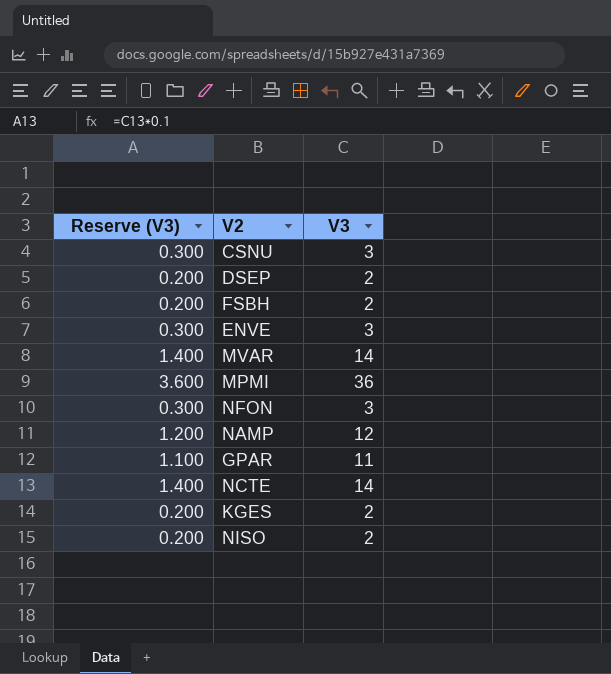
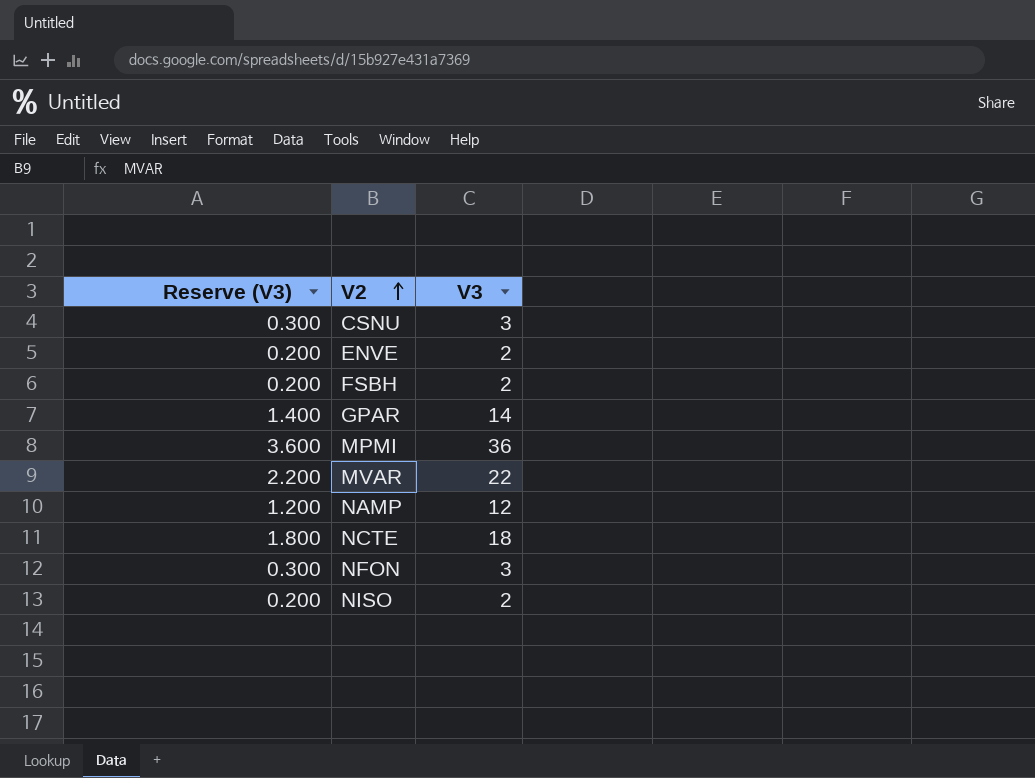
row order: none -> V2 ascending
row DSEP: 0.200 | 2 -> none
row KGES: 0.200 | 2 -> none
ENVE | Reserve (V3): 0.300 -> 0.200
ENVE | V3: 3 -> 2
GPAR | Reserve (V3): 1.100 -> 1.400
GPAR | V3: 11 -> 14
MVAR | Reserve (V3): 1.400 -> 2.200
MVAR | V3: 14 -> 22
NCTE | Reserve (V3): 1.400 -> 1.800
NCTE | V3: 14 -> 18

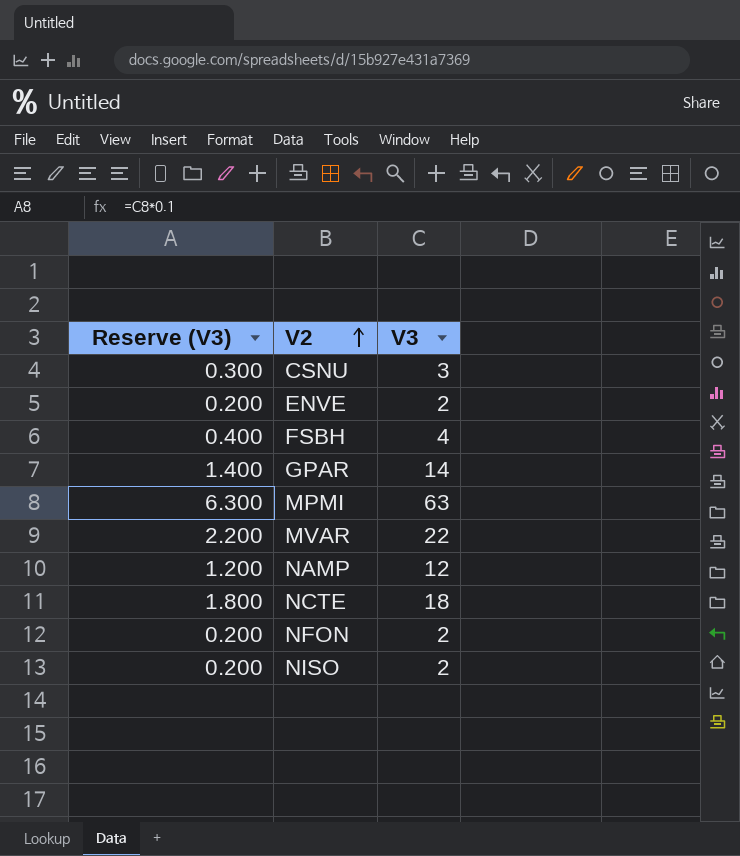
FSBH | Reserve (V3): 0.200 -> 0.400
FSBH | V3: 2 -> 4
MPMI | Reserve (V3): 3.600 -> 6.300
MPMI | V3: 36 -> 63
NFON | Reserve (V3): 0.300 -> 0.200
NFON | V3: 3 -> 2

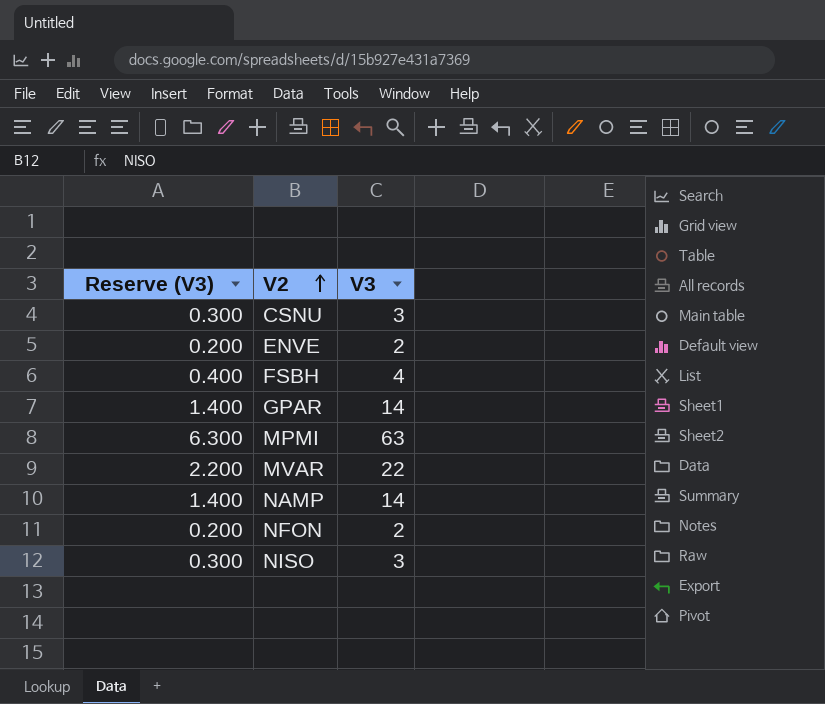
row NCTE: 1.800 | 18 -> none
NAMP | Reserve (V3): 1.200 -> 1.400
NAMP | V3: 12 -> 14
NISO | Reserve (V3): 0.200 -> 0.300
NISO | V3: 2 -> 3

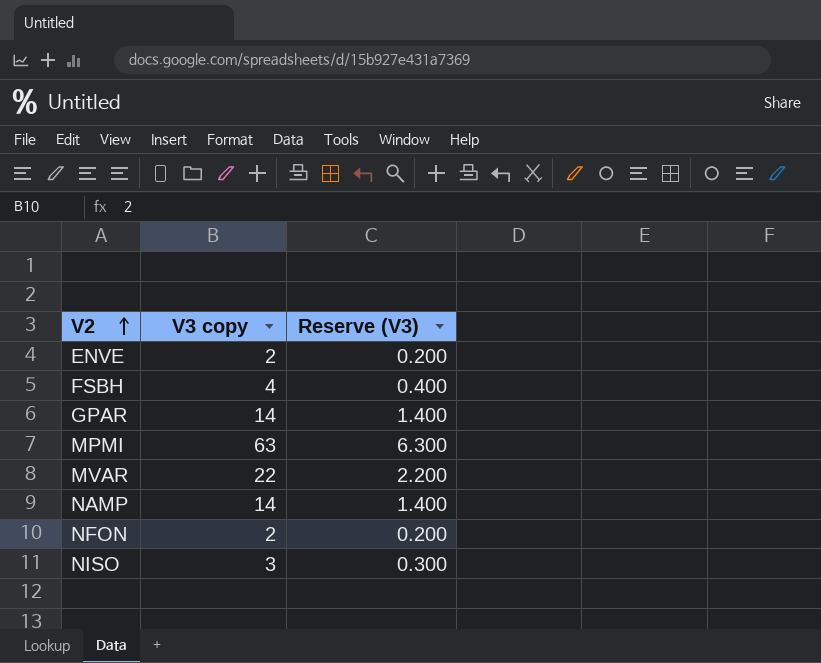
column name: V3 -> V3 copy
column Reserve (V3) | position: 1 -> 3
row CSNU: 0.300 | 3 -> none

